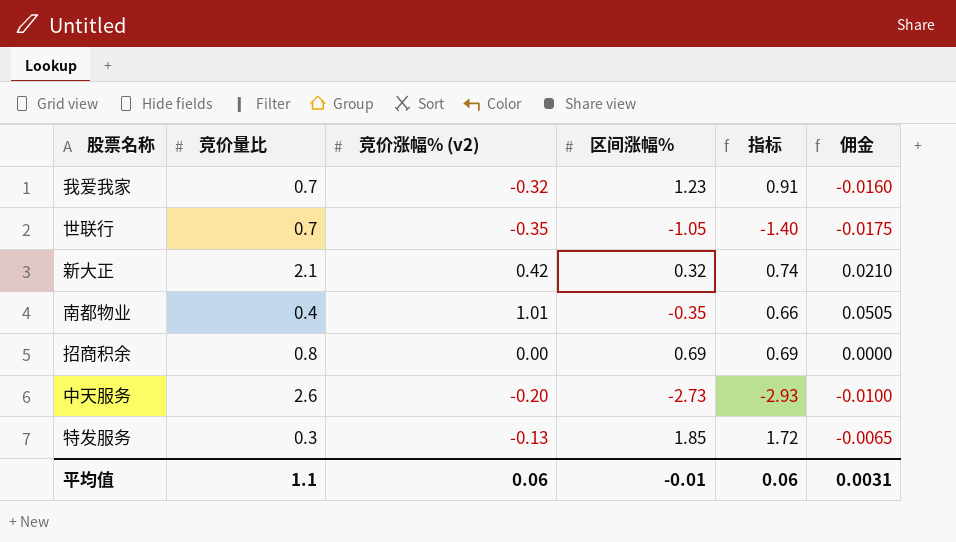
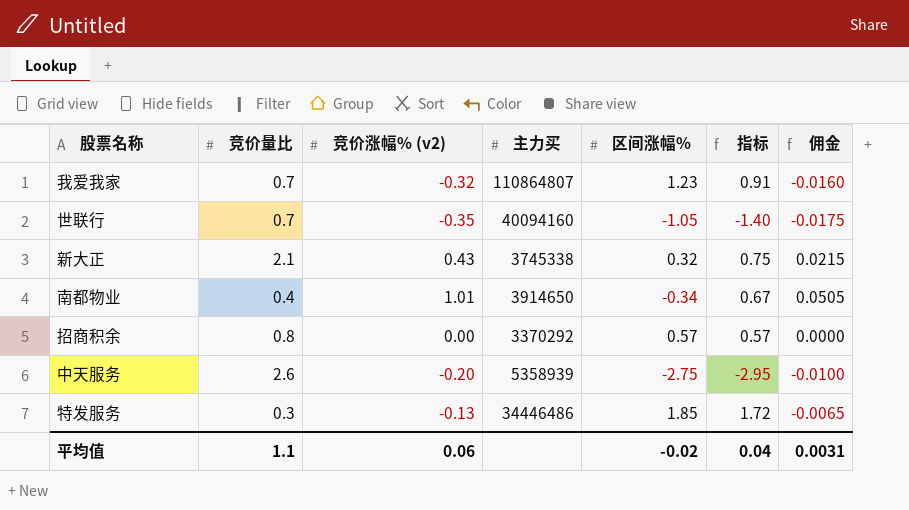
column 主力买 | position: none -> 4
新大正 | 竞价涨幅% (v2): 0.42 -> 0.43
新大正 | 指标: 0.74 -> 0.75
新大正 | 佣金: 0.0210 -> 0.0215
南都物业 | 区间涨幅%: -0.35 -> -0.34
南都物业 | 指标: 0.66 -> 0.67
招商积余 | 区间涨幅%: 0.69 -> 0.57
招商积余 | 指标: 0.69 -> 0.57
中天服务 | 区间涨幅%: -2.73 -> -2.75
中天服务 | 指标: -2.93 -> -2.95
平均值 | 区间涨幅%: -0.01 -> -0.02
平均值 | 指标: 0.06 -> 0.04

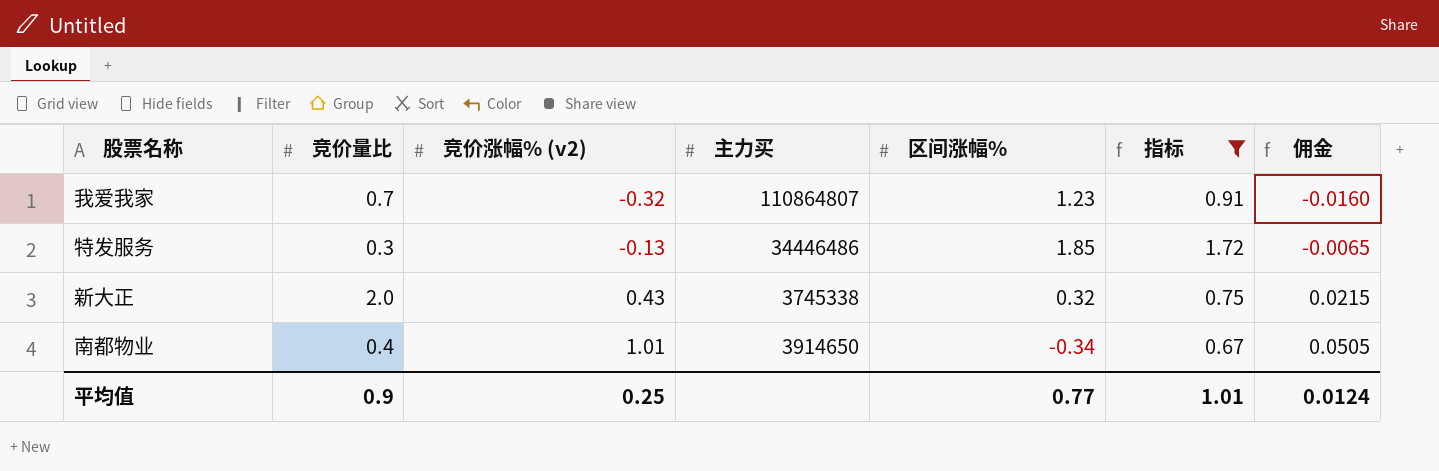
filter: none -> 指标 >= 0.67
row order: none -> 竞价涨幅% (v2) ascending
新大正 | 竞价量比: 2.1 -> 2.0
平均值 | 竞价量比: 1.1 -> 0.9
平均值 | 竞价涨幅% (v2): 0.06 -> 0.25
平均值 | 区间涨幅%: -0.02 -> 0.77
平均值 | 指标: 0.04 -> 1.01
平均值 | 佣金: 0.0031 -> 0.0124

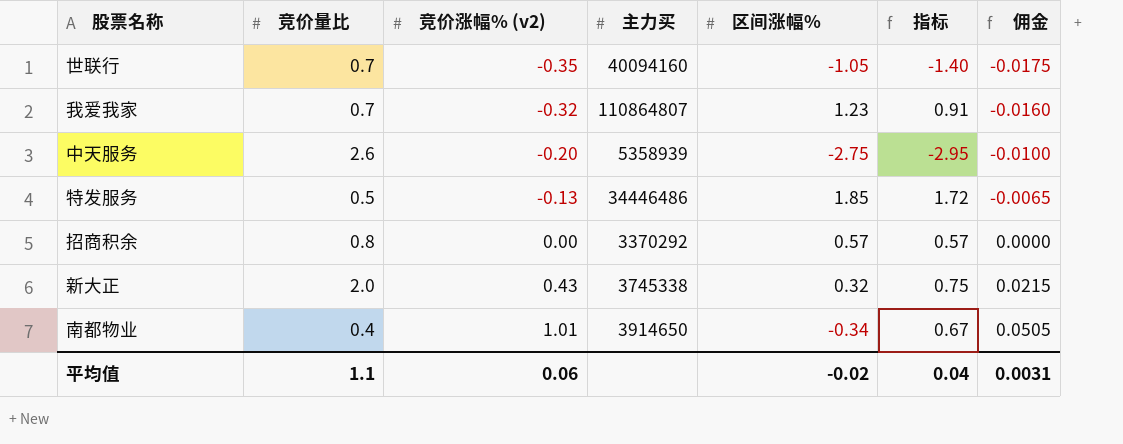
filter: 指标 >= 0.67 -> none
特发服务 | 竞价量比: 0.3 -> 0.5
平均值 | 竞价量比: 0.9 -> 1.1
平均值 | 竞价涨幅% (v2): 0.25 -> 0.06
平均值 | 区间涨幅%: 0.77 -> -0.02
平均值 | 指标: 1.01 -> 0.04
平均值 | 佣金: 0.0124 -> 0.0031

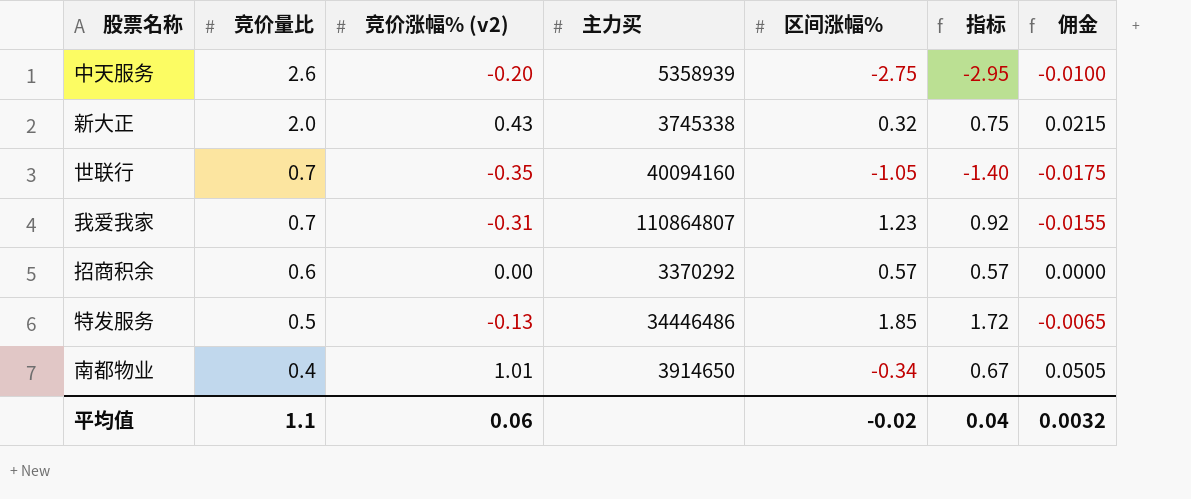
row order: 竞价涨幅% (v2) ascending -> 竞价量比 descending
我爱我家 | 竞价涨幅% (v2): -0.32 -> -0.31
我爱我家 | 指标: 0.91 -> 0.92
我爱我家 | 佣金: -0.0160 -> -0.0155
招商积余 | 竞价量比: 0.8 -> 0.6
平均值 | 佣金: 0.0031 -> 0.0032

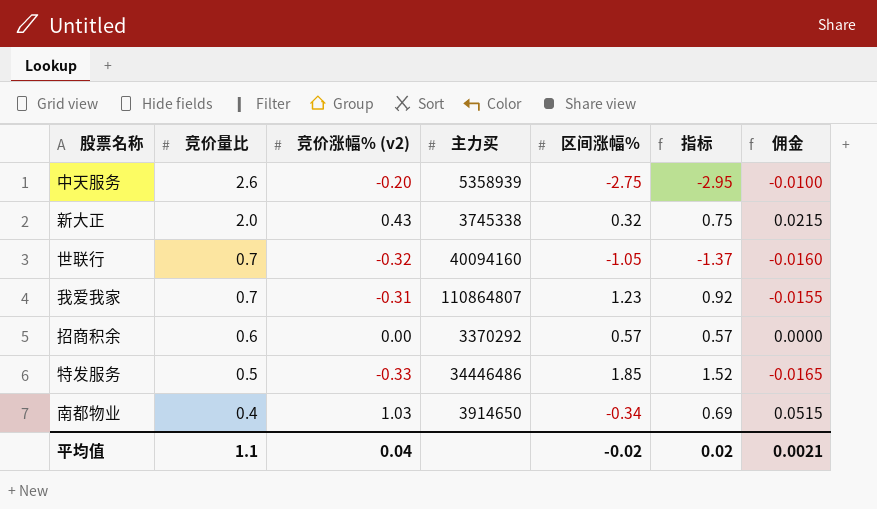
世联行 | 竞价涨幅% (v2): -0.35 -> -0.32
世联行 | 指标: -1.40 -> -1.37
世联行 | 佣金: -0.0175 -> -0.0160
特发服务 | 竞价涨幅% (v2): -0.13 -> -0.33
特发服务 | 指标: 1.72 -> 1.52
特发服务 | 佣金: -0.0065 -> -0.0165
南都物业 | 竞价涨幅% (v2): 1.01 -> 1.03
南都物业 | 指标: 0.67 -> 0.69
南都物业 | 佣金: 0.0505 -> 0.0515
平均值 | 竞价涨幅% (v2): 0.06 -> 0.04
平均值 | 指标: 0.04 -> 0.02
平均值 | 佣金: 0.0032 -> 0.0021

